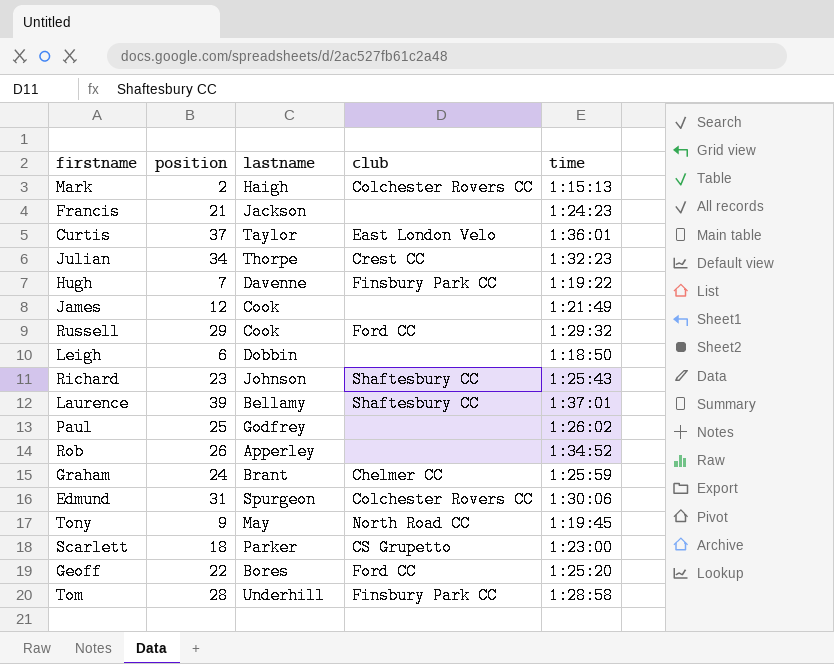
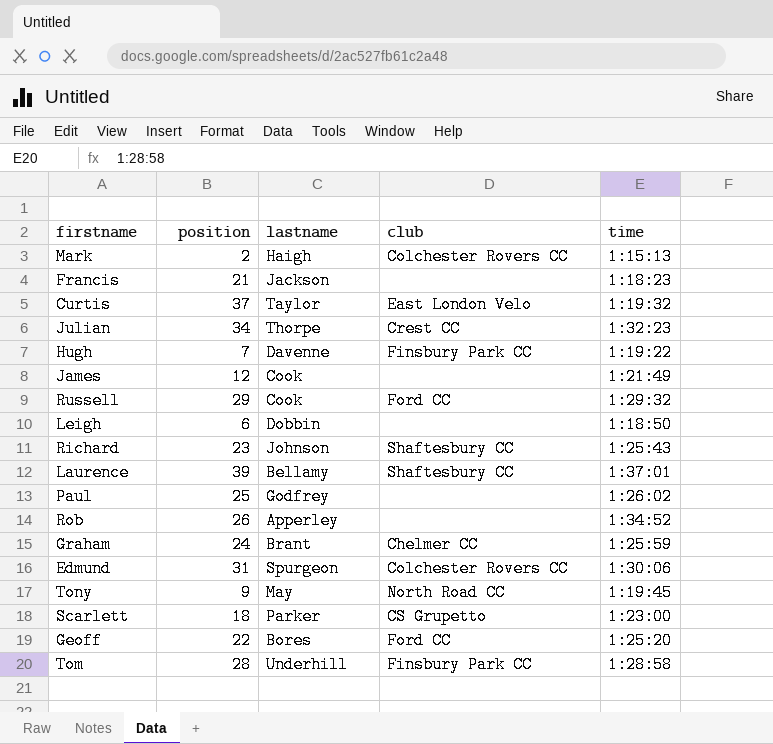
Francis | time: 1:24:23 -> 1:18:23
Curtis | time: 1:36:01 -> 1:19:32

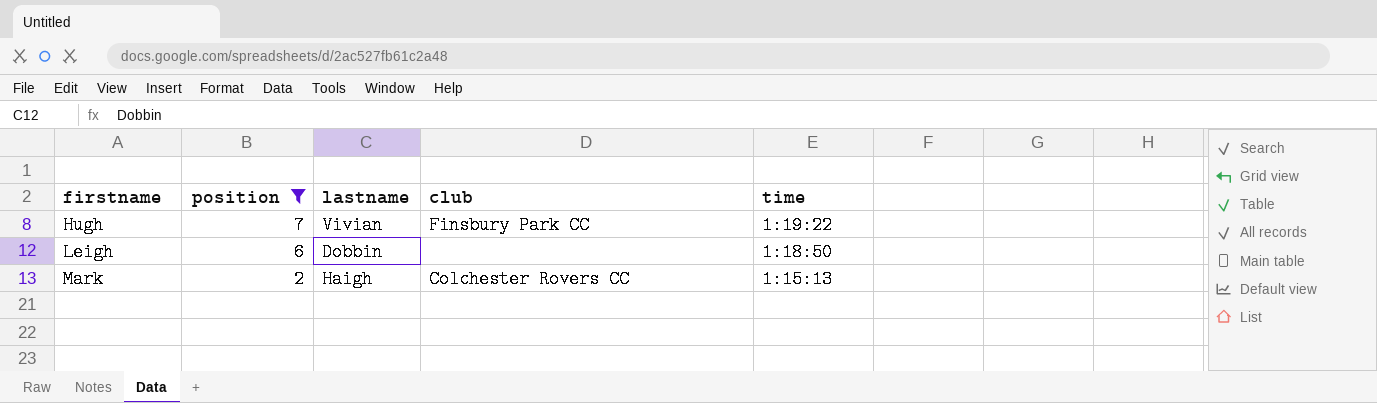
filter: none -> position <= 7
row order: none -> firstname ascending
Hugh | lastname: Davenne -> Vivian

